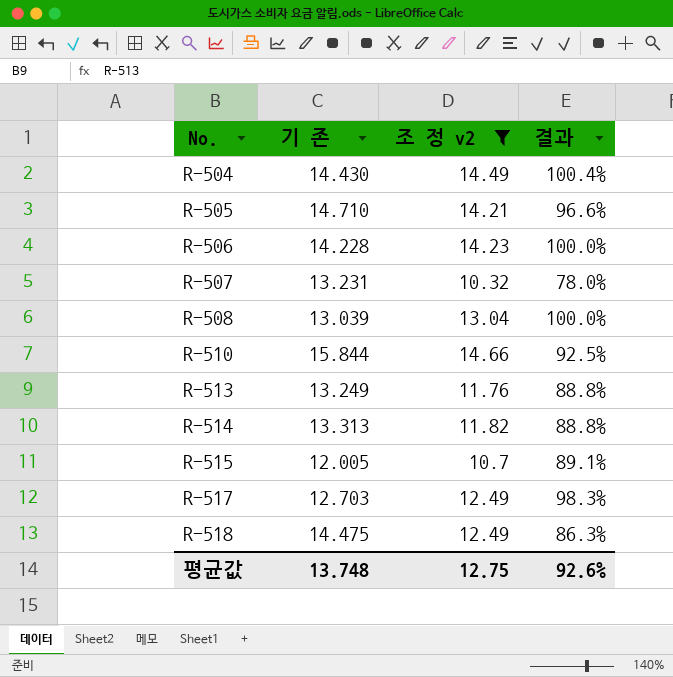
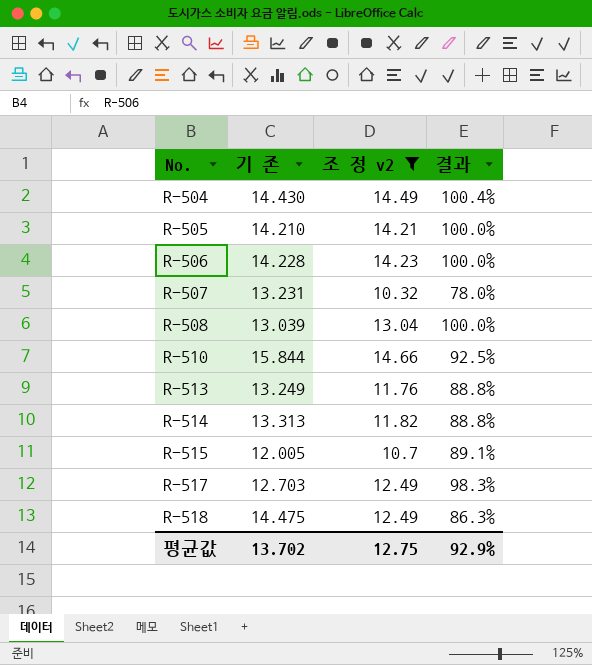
R-505 | 기 존: 14.710 -> 14.210
R-505 | 결과: 96.6% -> 100.0%
평균값 | 기 존: 13.748 -> 13.702
평균값 | 결과: 92.6% -> 92.9%

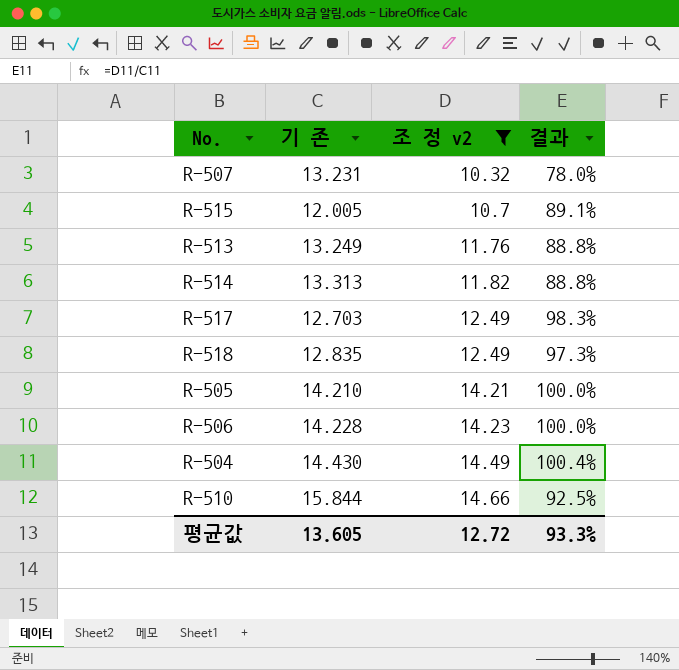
row order: No. ascending -> 조 정 v2 ascending
row R-508: 13.039 | 13.04 | 100.0% -> none
R-518 | 기 존: 14.475 -> 12.835
R-518 | 결과: 86.3% -> 97.3%
평균값 | 기 존: 13.702 -> 13.605
평균값 | 조 정 v2: 12.75 -> 12.72
평균값 | 결과: 92.9% -> 93.3%

